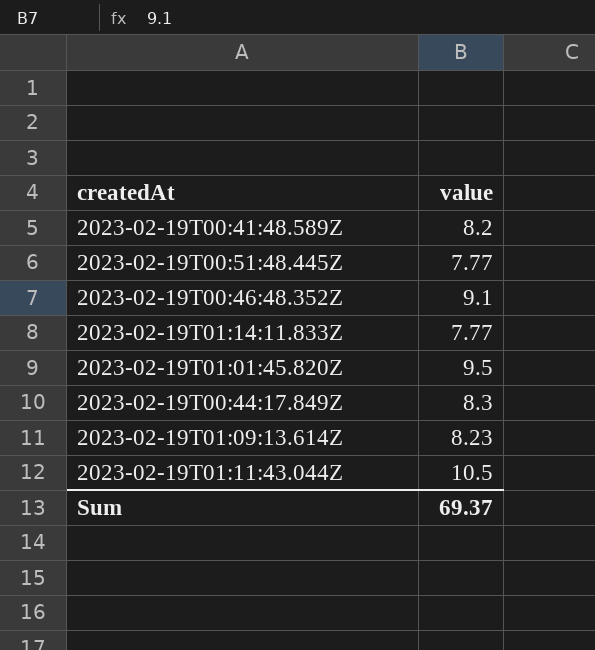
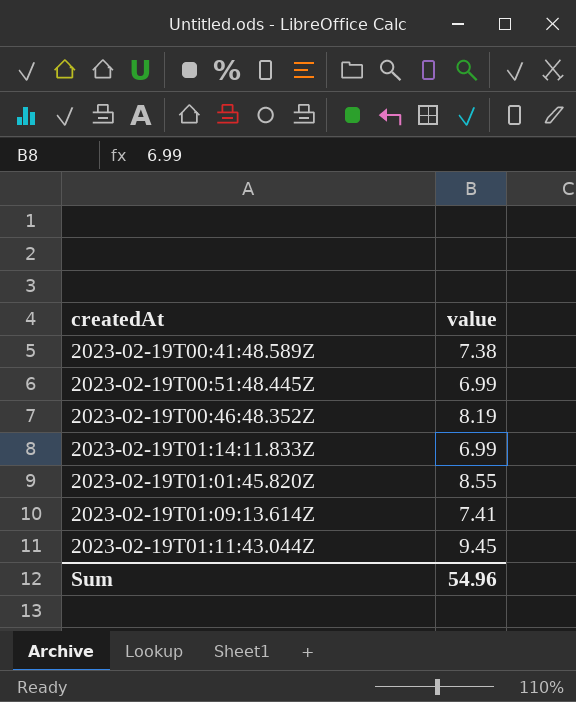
row 2023-02-19T00:44:17.849Z: 8.3 -> none
2023-02-19T00:41:48.589Z | value: 8.2 -> 7.38
2023-02-19T00:51:48.445Z | value: 7.77 -> 6.99
2023-02-19T00:46:48.352Z | value: 9.1 -> 8.19
2023-02-19T01:14:11.833Z | value: 7.77 -> 6.99
2023-02-19T01:01:45.820Z | value: 9.5 -> 8.55
2023-02-19T01:09:13.614Z | value: 8.23 -> 7.41
2023-02-19T01:11:43.044Z | value: 10.5 -> 9.45
Sum | value: 69.37 -> 54.96

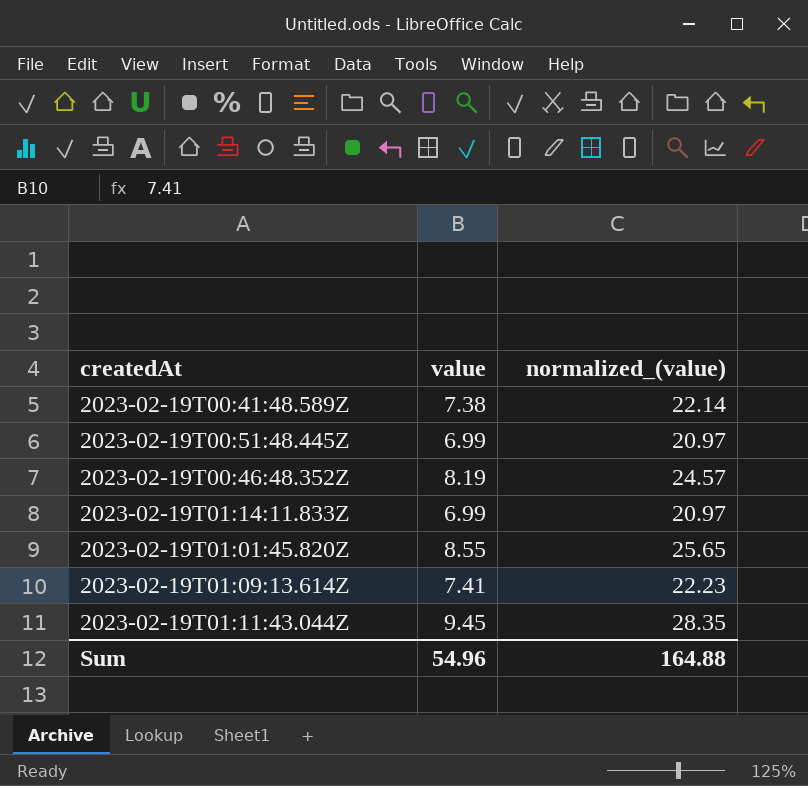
column normalized_(value) | formula: none -> [value] * 3

